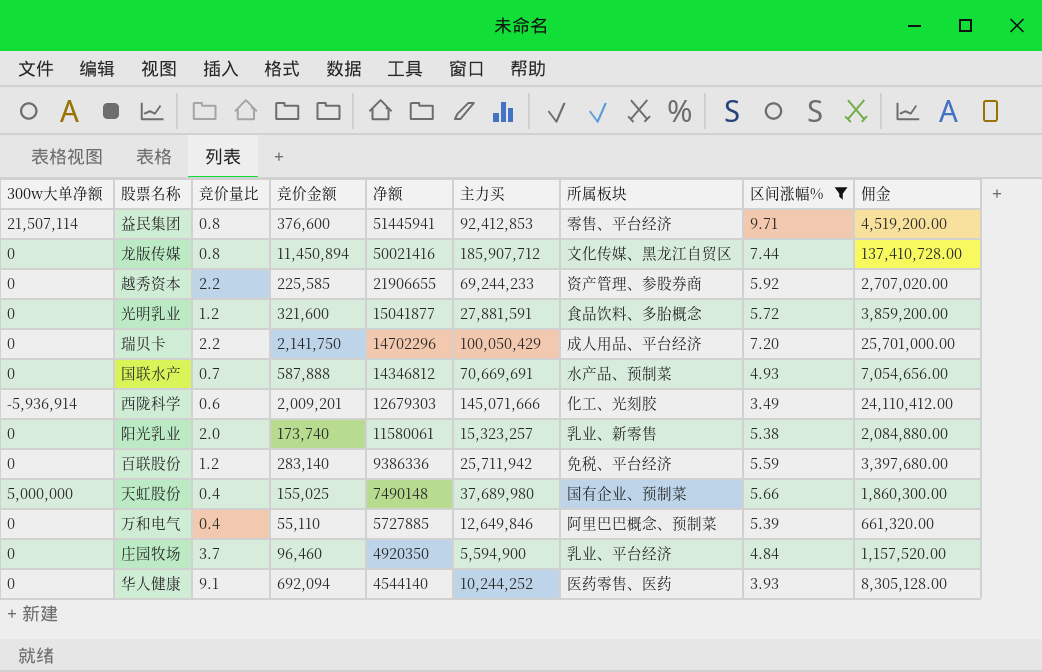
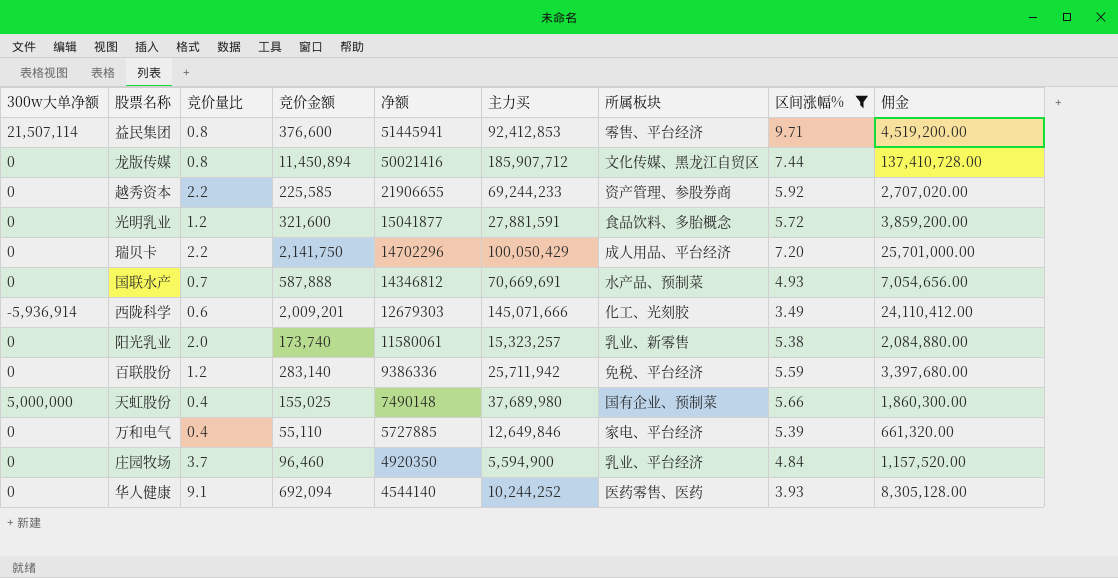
万和电气 | 所属板块: 阿里巴巴概念、预制菜 -> 家电、平台经济

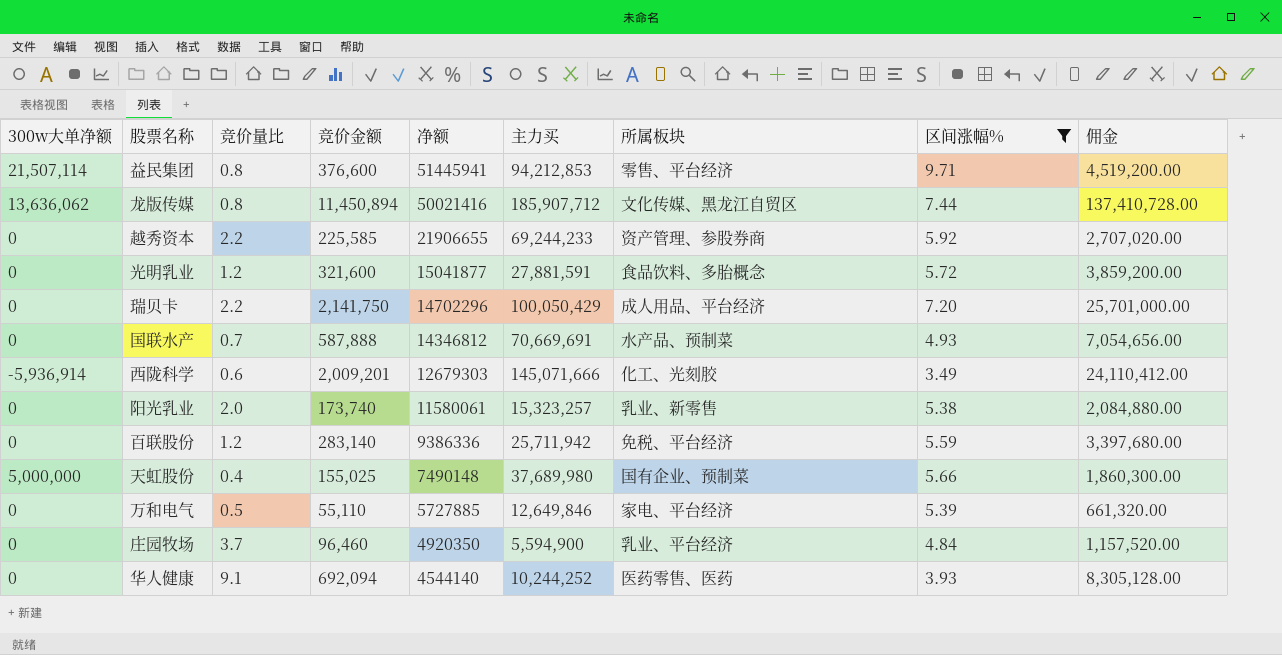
益民集团 | 主力买: 92,412,853 -> 94,212,853
龙版传媒 | 300w大单净额: 0 -> 13,636,062
万和电气 | 竞价量比: 0.4 -> 0.5

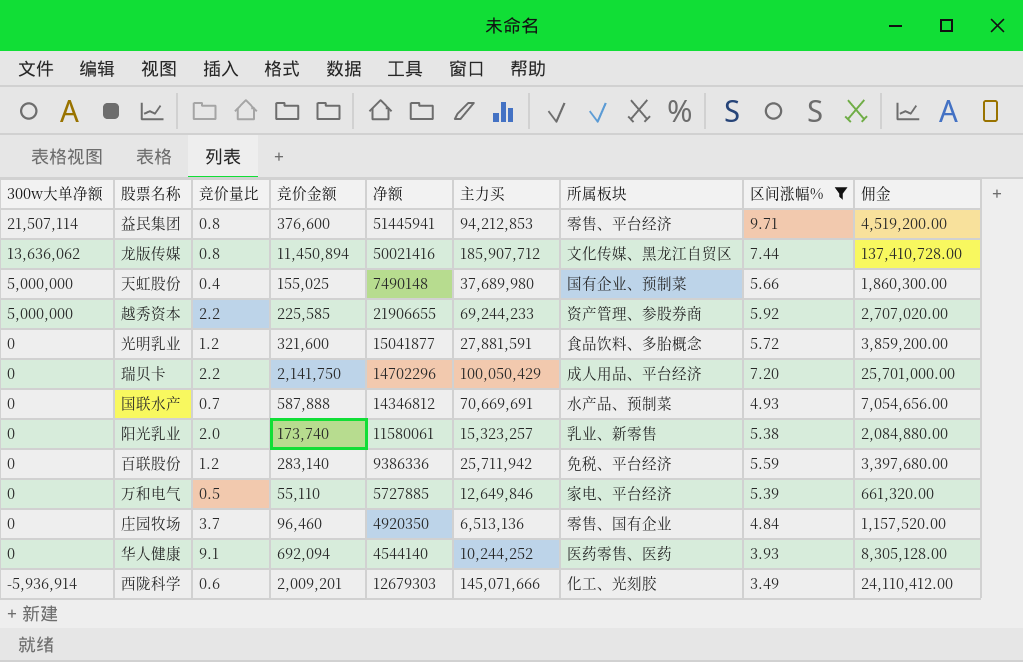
row order: 净额 descending -> 300w大单净额 descending
越秀资本 | 300w大单净额: 0 -> 5,000,000
庄园牧场 | 主力买: 5,594,900 -> 6,513,136
庄园牧场 | 所属板块: 乳业、平台经济 -> 零售、国有企业

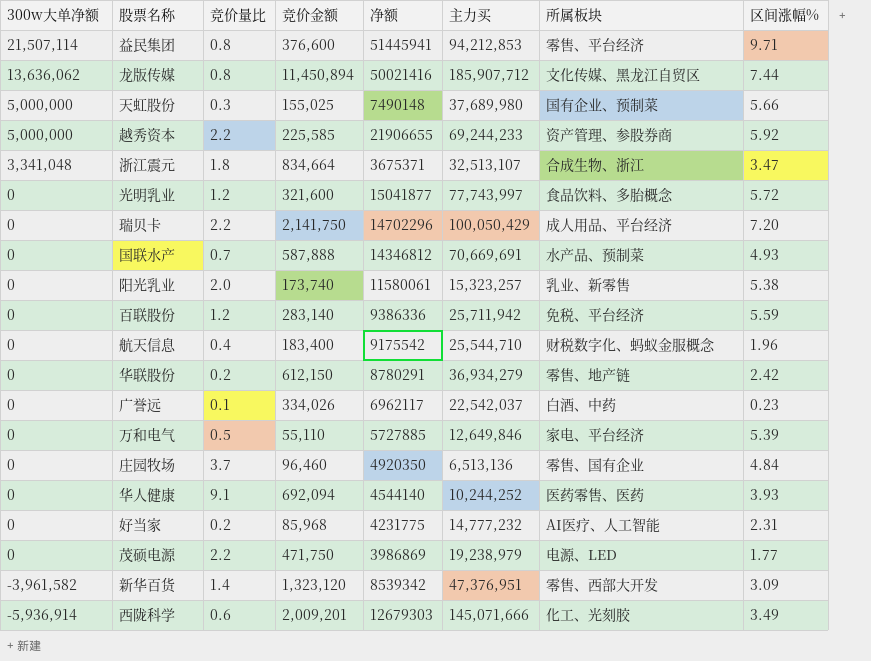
filter: 区间涨幅% >= 3.49 -> none
column 佣金 | formula: [竞价金额] * 12 -> none
天虹股份 | 竞价量比: 0.4 -> 0.3
光明乳业 | 主力买: 27,881,591 -> 77,743,997

